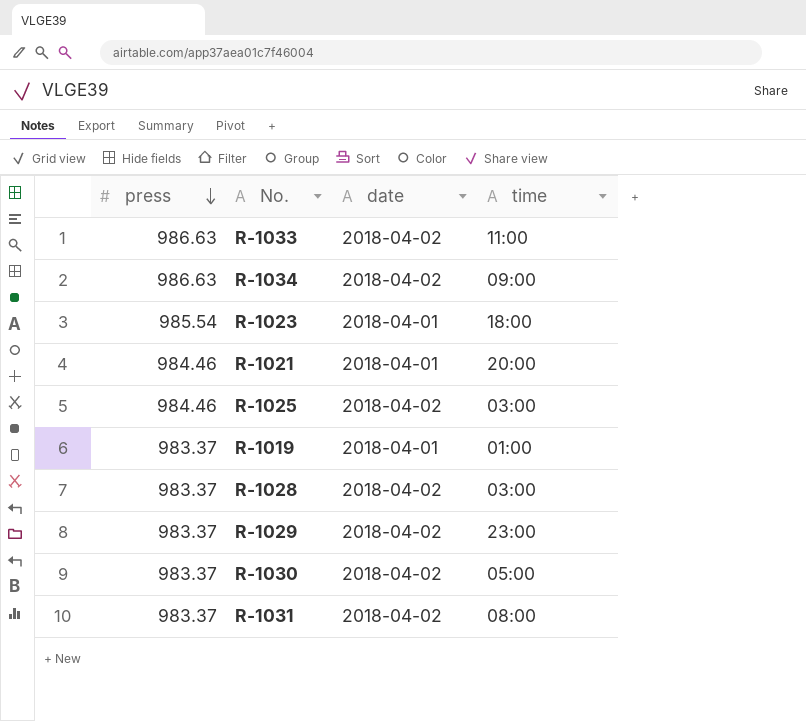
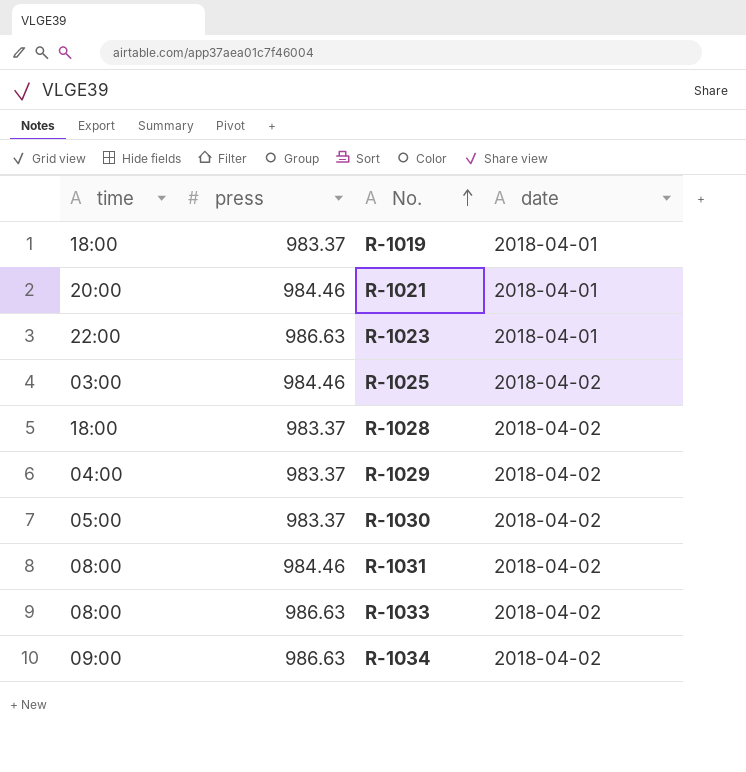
row order: press descending -> No. ascending
column time | position: 4 -> 1
R-1019 | time: 01:00 -> 18:00
R-1023 | time: 18:00 -> 22:00
R-1023 | press: 985.54 -> 986.63
R-1028 | time: 03:00 -> 18:00
R-1029 | time: 23:00 -> 04:00
R-1031 | press: 983.37 -> 984.46
R-1033 | time: 11:00 -> 08:00

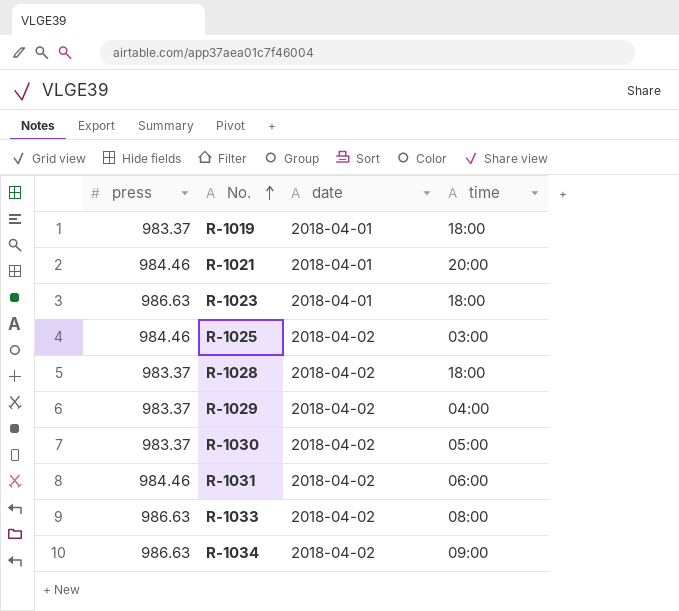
column time | position: 1 -> 4
R-1023 | time: 22:00 -> 18:00
R-1031 | time: 08:00 -> 06:00

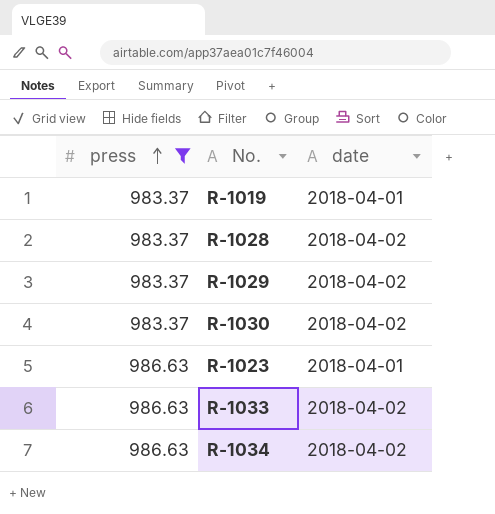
filter: none -> press != 984.46
row order: No. ascending -> press ascending
column time | position: 4 -> none

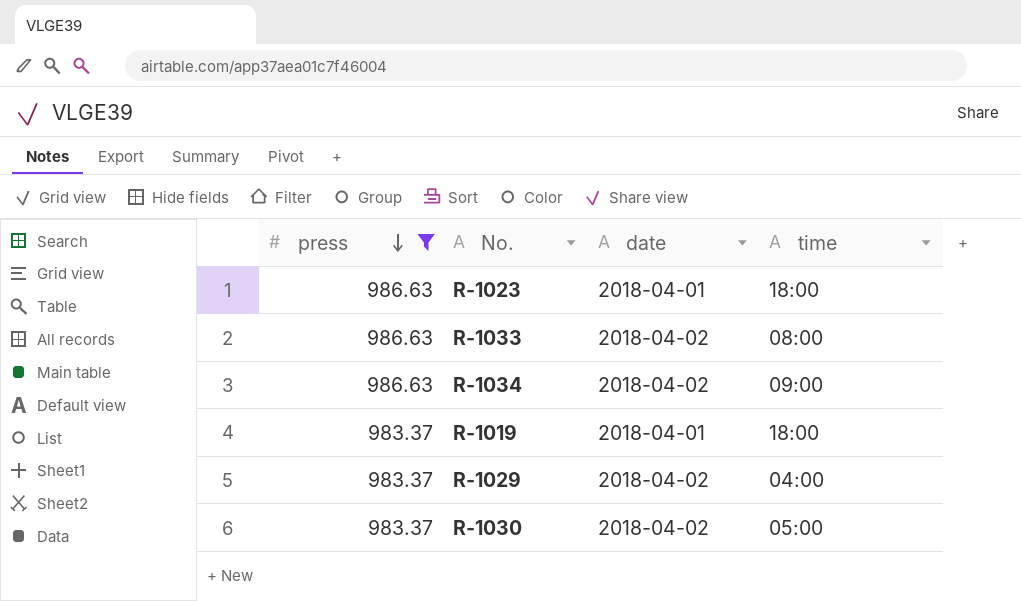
row order: press ascending -> press descending
column time | position: none -> 4
row R-1028: 983.37 | 2018-04-02 -> none

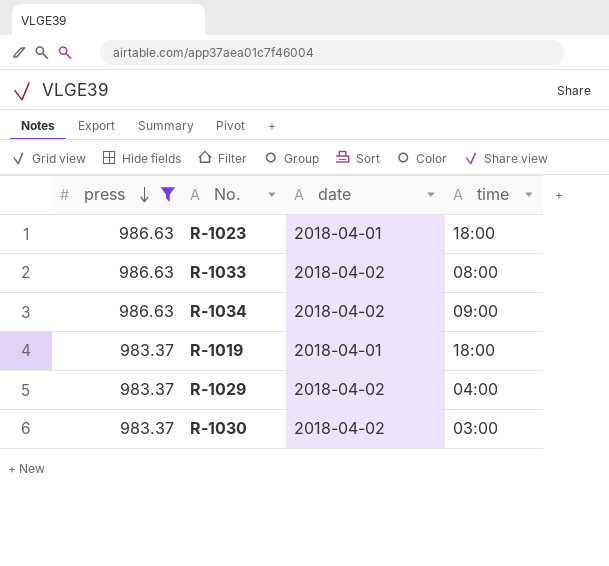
R-1030 | time: 05:00 -> 03:00

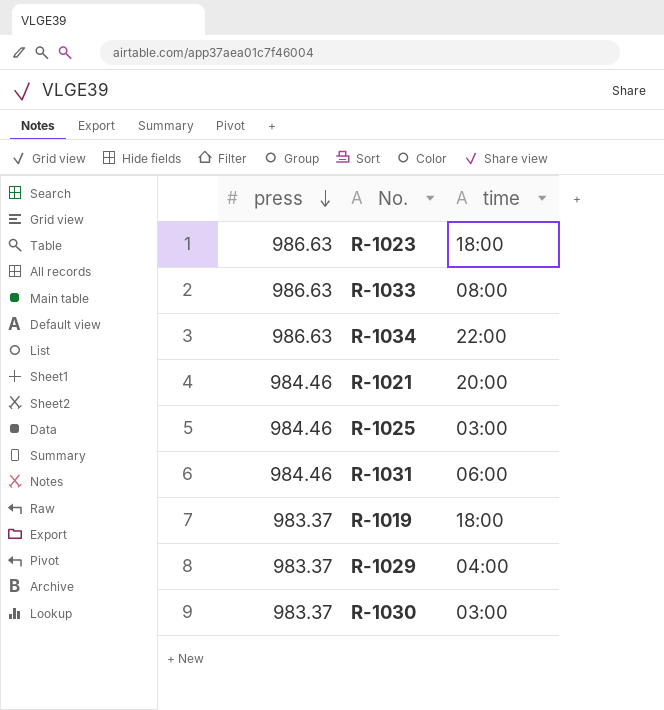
filter: press != 984.46 -> none
column date | position: 3 -> none
R-1034 | time: 09:00 -> 22:00

